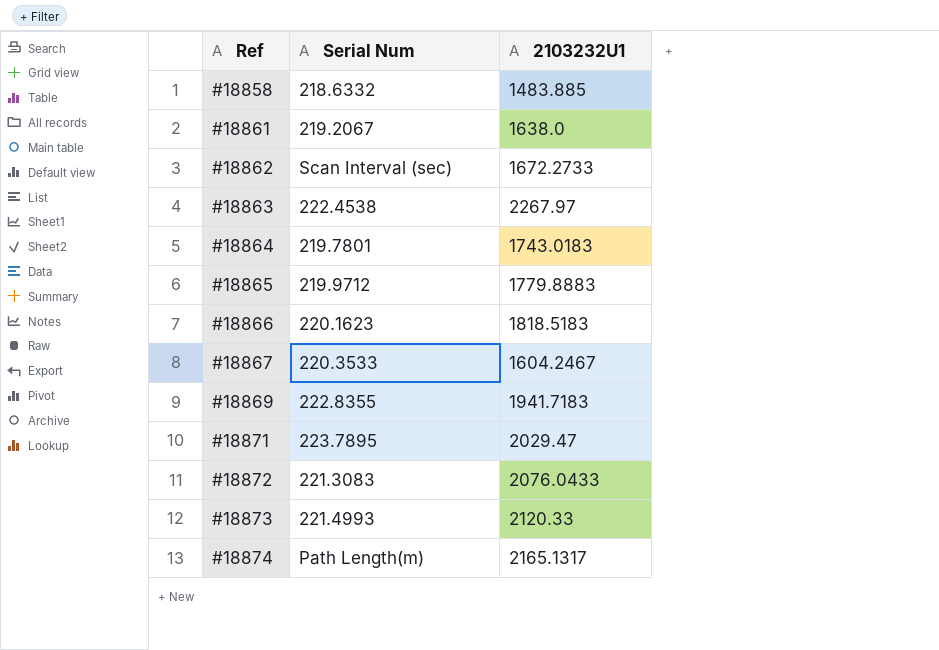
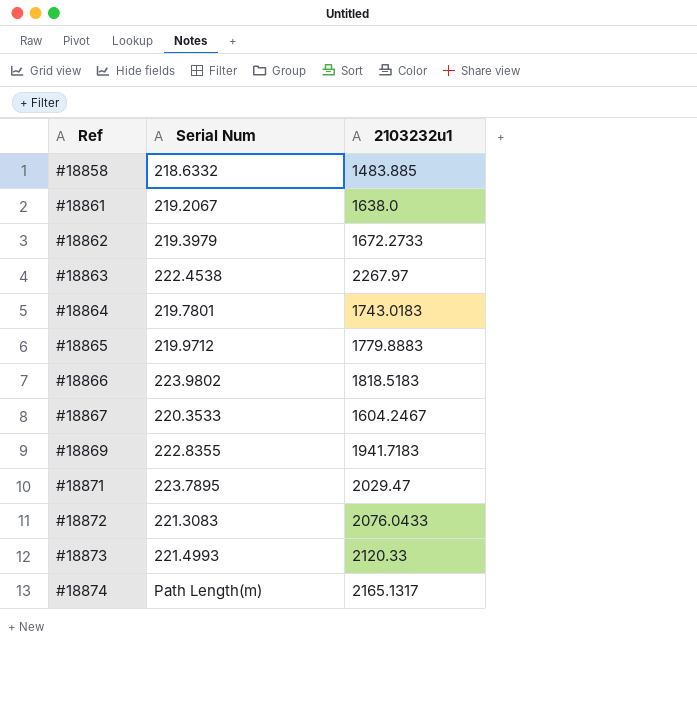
column name: 2103232U1 -> 2103232u1
#18862 | Serial Num: Scan Interval (sec) -> 219.3979
#18866 | Serial Num: 220.1623 -> 223.9802

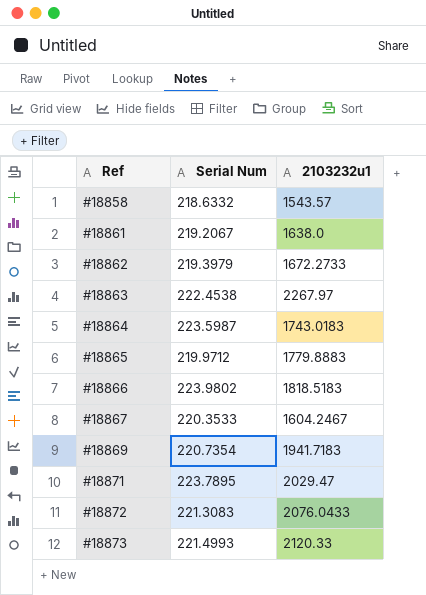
row #18874: Path Length(m) | 2165.1317 -> none
#18858 | 2103232u1: 1483.885 -> 1543.57
#18864 | Serial Num: 219.7801 -> 223.5987
#18869 | Serial Num: 222.8355 -> 220.7354

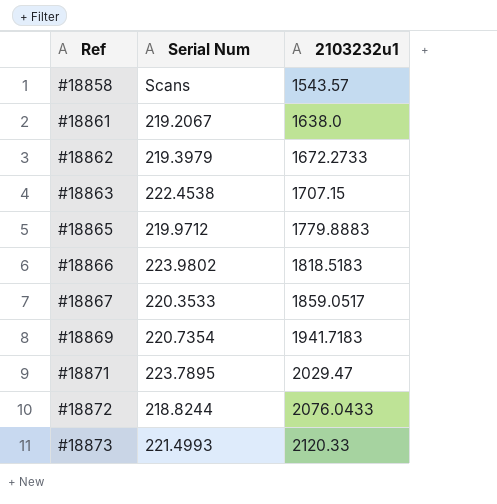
row #18864: 223.5987 | 1743.0183 -> none
#18858 | Serial Num: 218.6332 -> Scans
#18863 | 2103232u1: 2267.97 -> 1707.15
#18867 | 2103232u1: 1604.2467 -> 1859.0517
#18872 | Serial Num: 221.3083 -> 218.8244

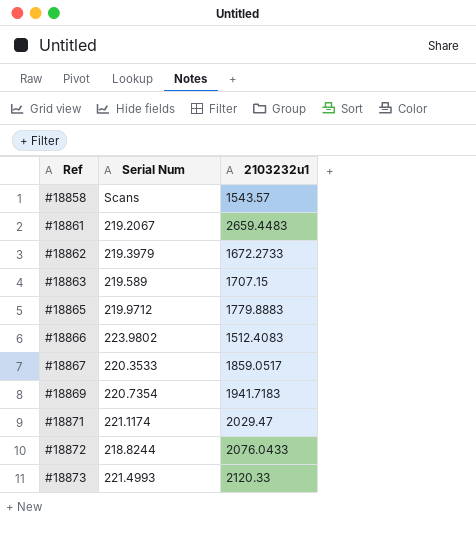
#18861 | 2103232u1: 1638.0 -> 2659.4483
#18863 | Serial Num: 222.4538 -> 219.589
#18866 | 2103232u1: 1818.5183 -> 1512.4083
#18871 | Serial Num: 223.7895 -> 221.1174

